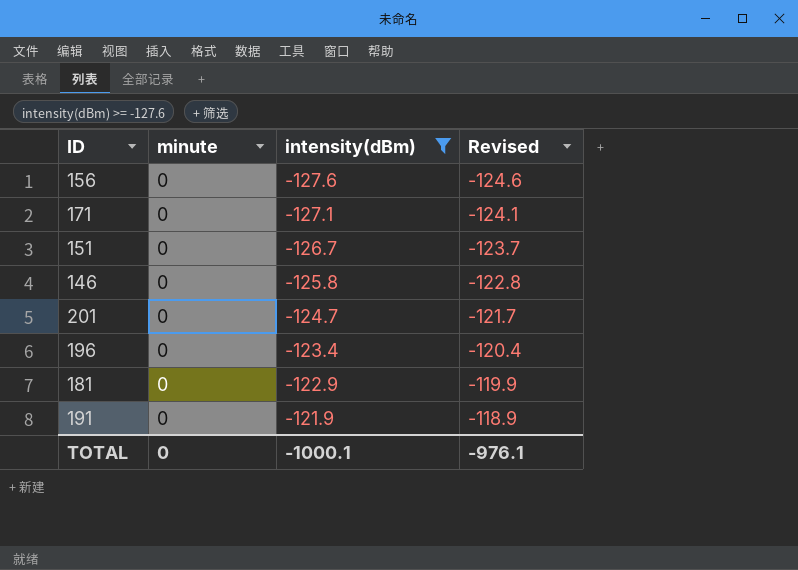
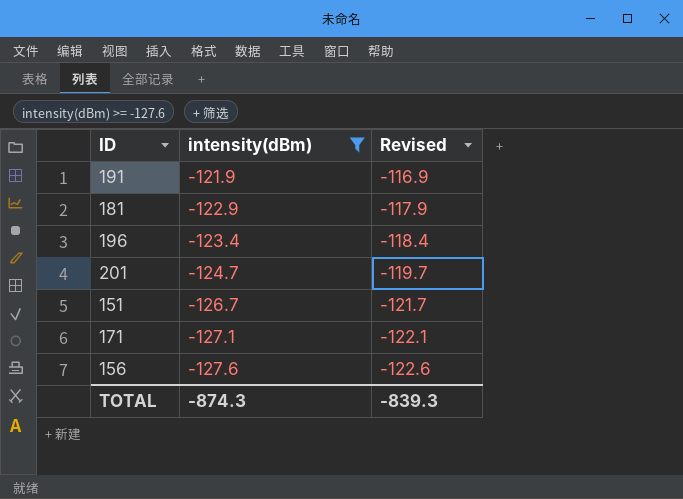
row order: intensity(dBm) ascending -> intensity(dBm) descending
column minute | position: 2 -> none
column Revised | formula: [intensity(dBm)] + 3 -> [intensity(dBm)] + 5
row 146: 0 | -125.8 | -122.8 -> none
TOTAL | intensity(dBm): -1000.1 -> -874.3
TOTAL | Revised: -976.1 -> -839.3

